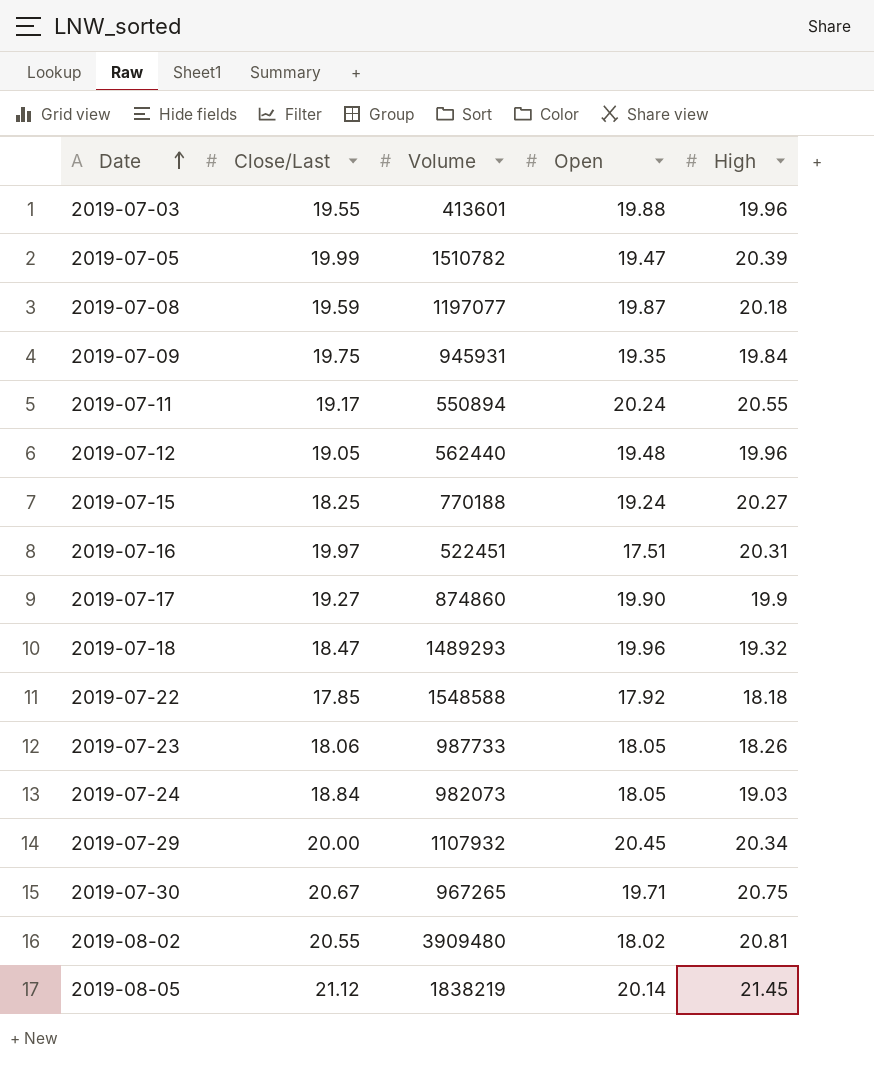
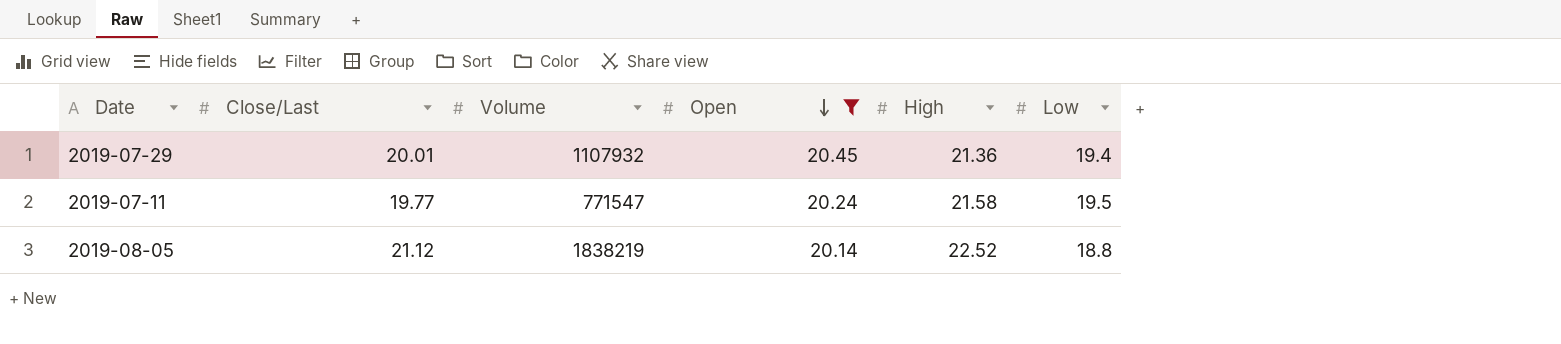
filter: none -> Open >= 20.14
row order: Date ascending -> Open descending
column Low | position: none -> 6
2019-07-29 | Close/Last: 20.00 -> 20.01
2019-07-29 | High: 20.34 -> 21.36
2019-07-11 | Close/Last: 19.17 -> 19.77
2019-07-11 | Volume: 550894 -> 771547
2019-07-11 | High: 20.55 -> 21.58
2019-08-05 | High: 21.45 -> 22.52

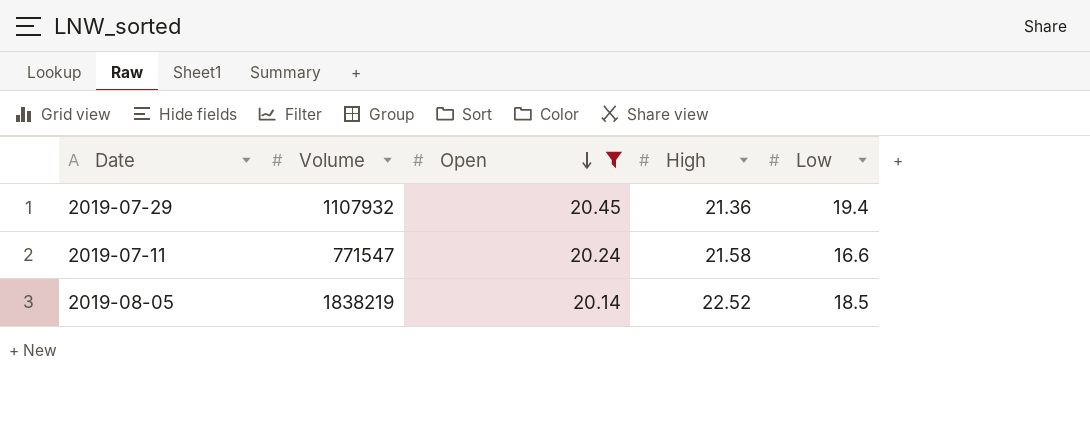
column Close/Last | position: 2 -> none
2019-07-11 | Low: 19.5 -> 16.6
2019-08-05 | Low: 18.8 -> 18.5

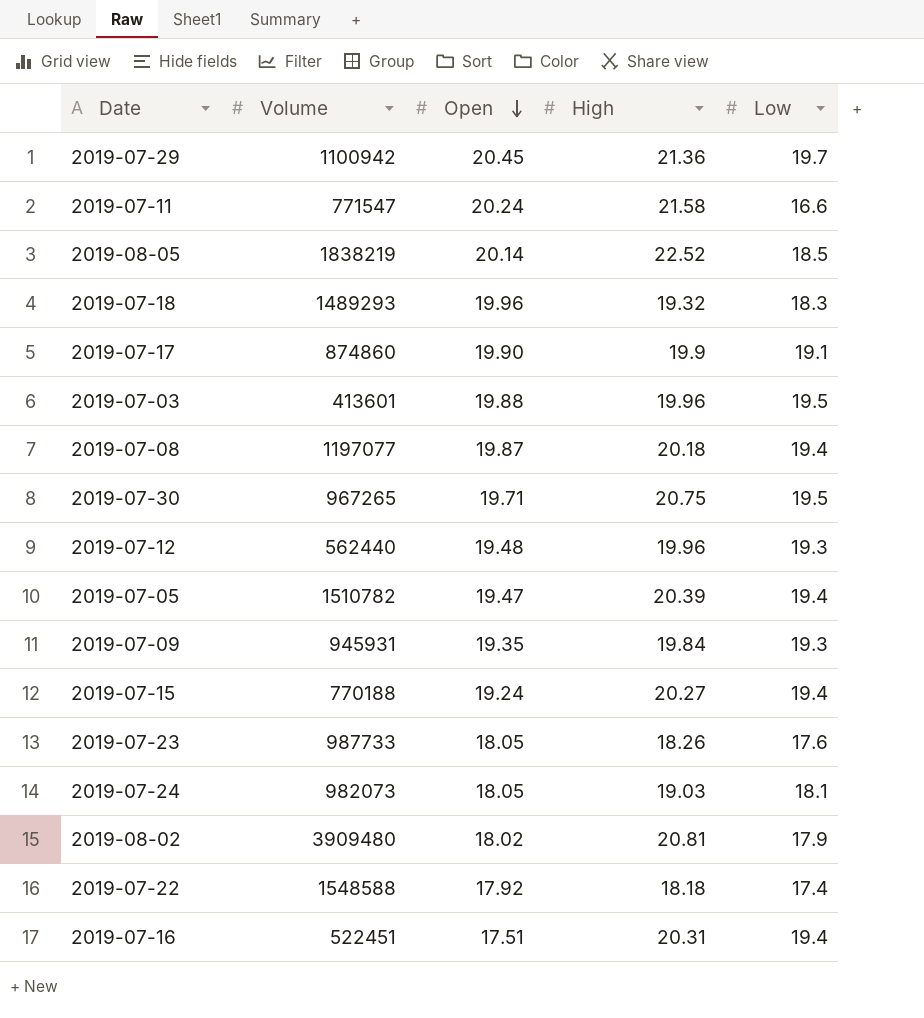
filter: Open >= 20.14 -> none
2019-07-29 | Volume: 1107932 -> 1100942
2019-07-29 | Low: 19.4 -> 19.7

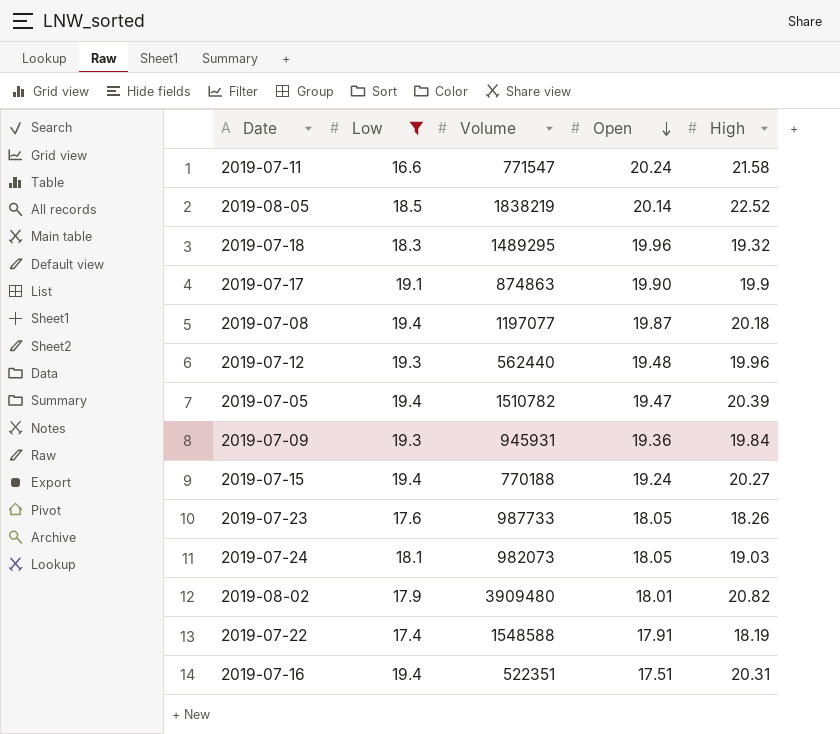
filter: none -> Low <= 19.4
column Low | position: 5 -> 2
2019-07-18 | Volume: 1489293 -> 1489295
2019-07-17 | Volume: 874860 -> 874863
2019-07-09 | Open: 19.35 -> 19.36
2019-08-02 | Open: 18.02 -> 18.01
2019-08-02 | High: 20.81 -> 20.82
2019-07-22 | Open: 17.92 -> 17.91
2019-07-22 | High: 18.18 -> 18.19
2019-07-16 | Volume: 522451 -> 522351

